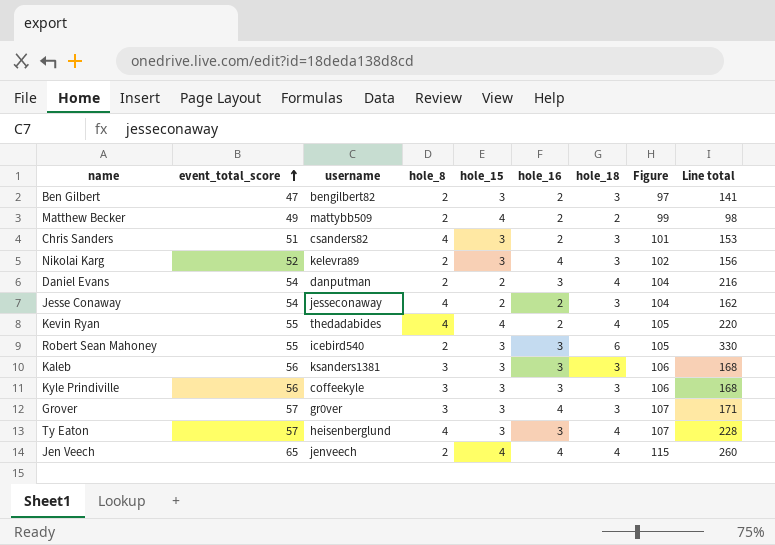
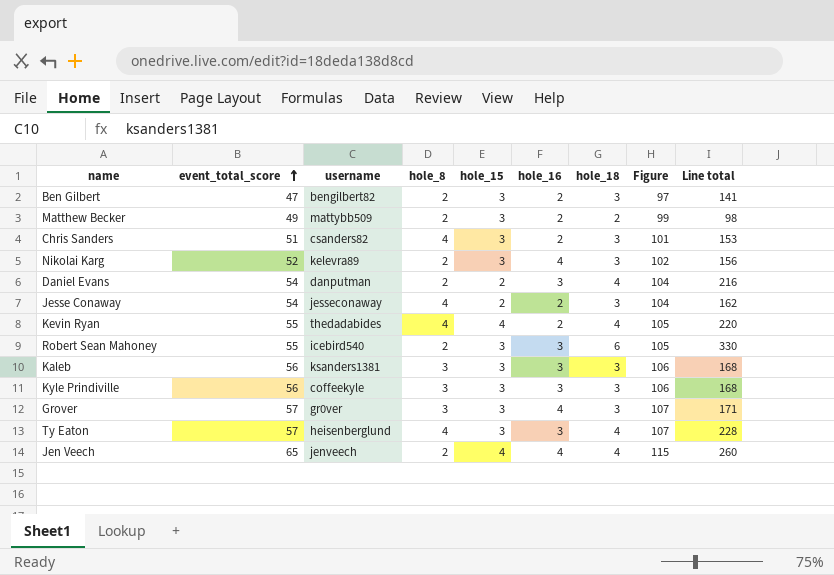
Matthew Becker | hole_15: 4 -> 3

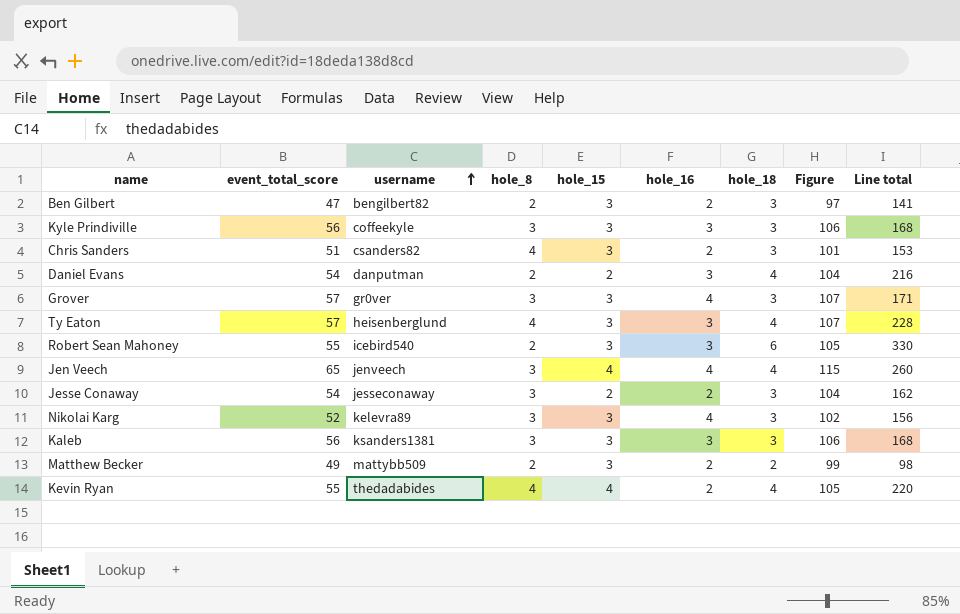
row order: event_total_score ascending -> username ascending
Jen Veech | hole_8: 2 -> 3
Jesse Conaway | hole_8: 4 -> 3
Nikolai Karg | hole_8: 2 -> 3

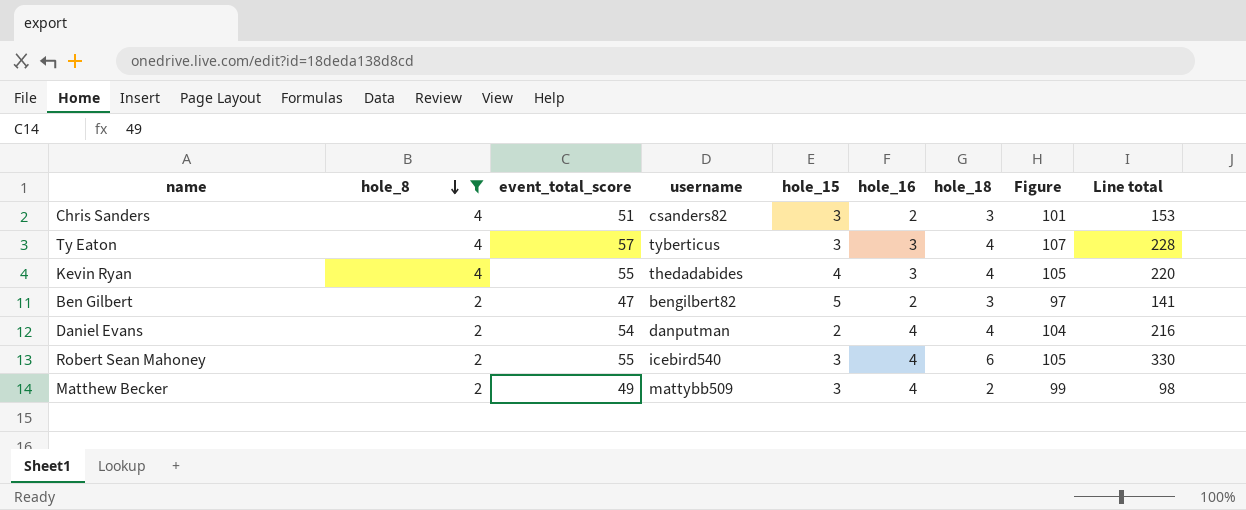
filter: none -> hole_8 != 3
row order: username ascending -> hole_8 descending
column hole_8 | position: 4 -> 2
Ty Eaton | username: heisenberglund -> tyberticus
Kevin Ryan | hole_16: 2 -> 3
Ben Gilbert | hole_15: 3 -> 5
Daniel Evans | hole_16: 3 -> 4
Robert Sean Mahoney | hole_16: 3 -> 4
Matthew Becker | hole_16: 2 -> 4

